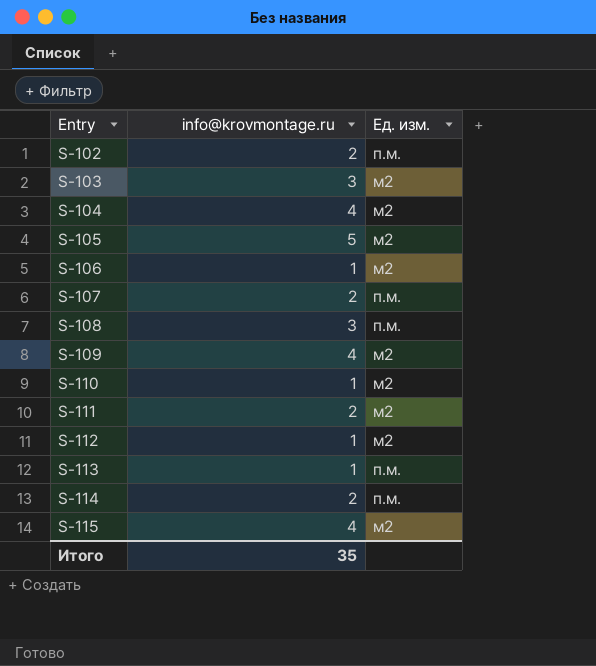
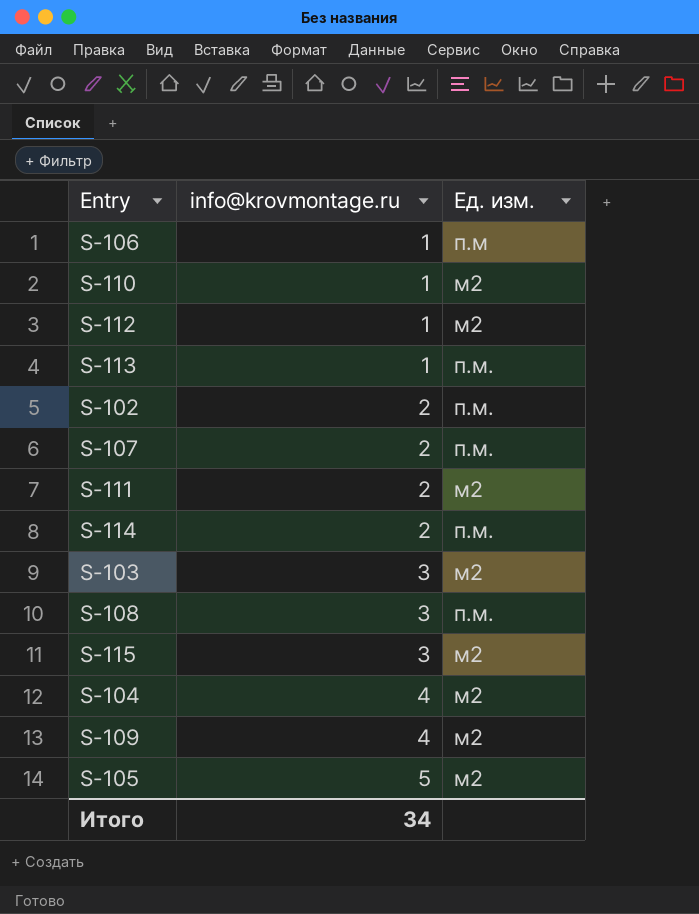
row order: Entry ascending -> info@krovmontage.ru ascending
S-106 | Ед. изм.: м2 -> п.м
S-115 | info@krovmontage.ru: 4 -> 3
Итого | info@krovmontage.ru: 35 -> 34

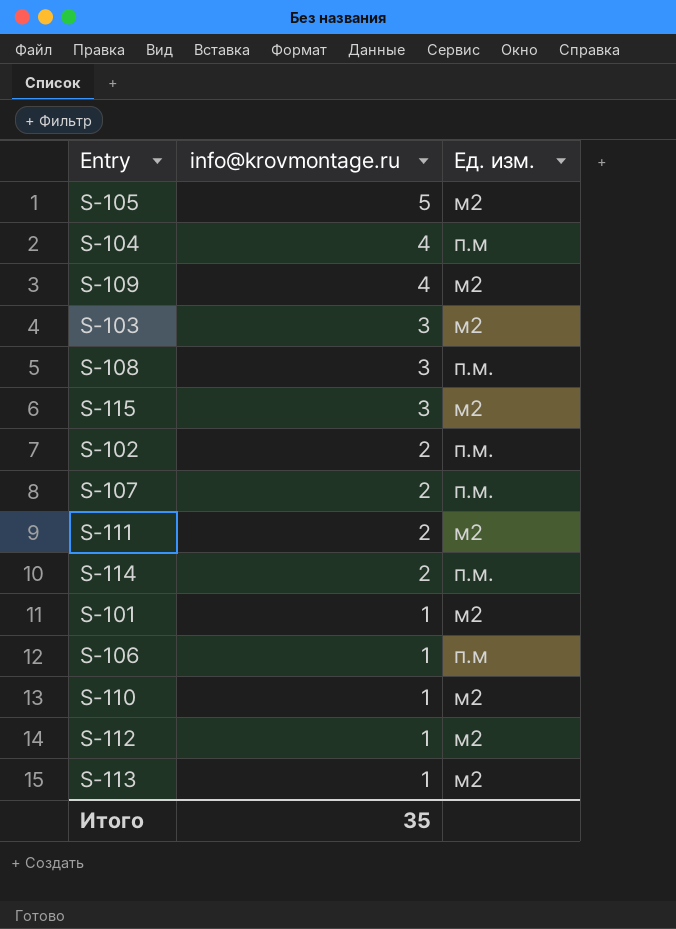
row order: info@krovmontage.ru ascending -> info@krovmontage.ru descending
S-104 | Ед. изм.: м2 -> п.м
row S-101: none -> 1 | м2
S-113 | Ед. изм.: п.м. -> м2
Итого | info@krovmontage.ru: 34 -> 35

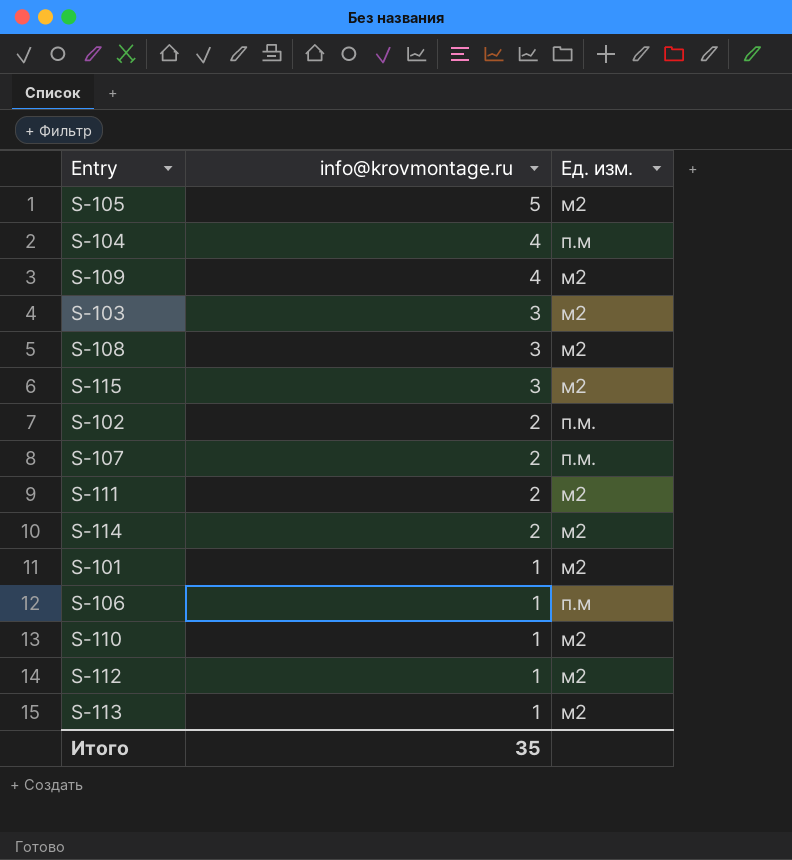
S-108 | Ед. изм.: п.м. -> м2
S-114 | Ед. изм.: п.м. -> м2

